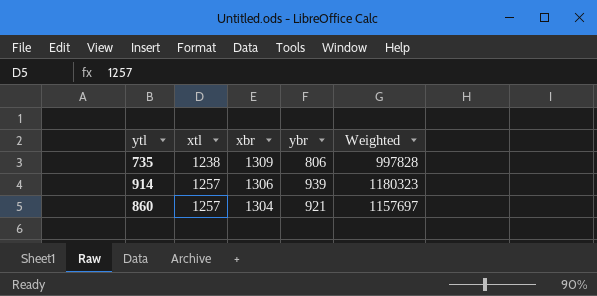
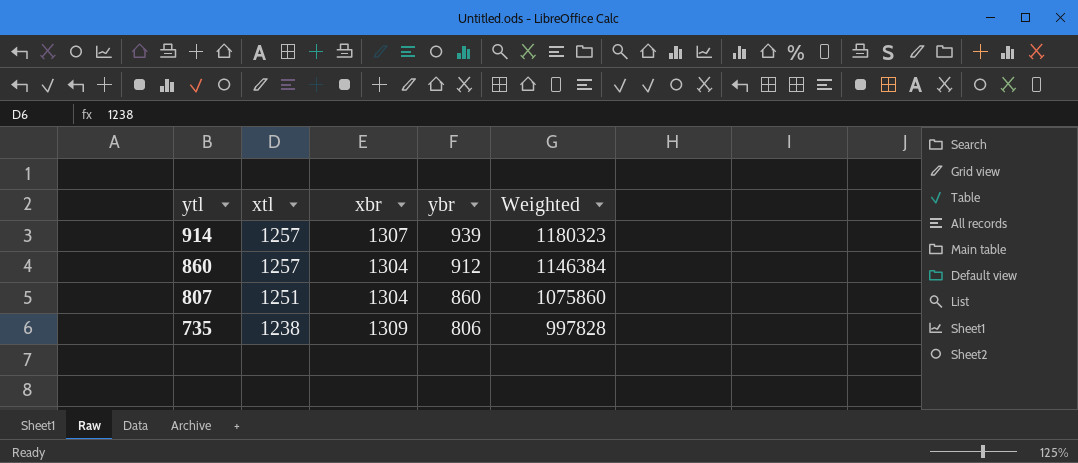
row order: xtl ascending -> ytl descending
914 | xbr: 1306 -> 1307
860 | ybr: 921 -> 912
860 | Weighted: 1157697 -> 1146384
row 807: none -> 1251 | 1304 | 860 | 1075860

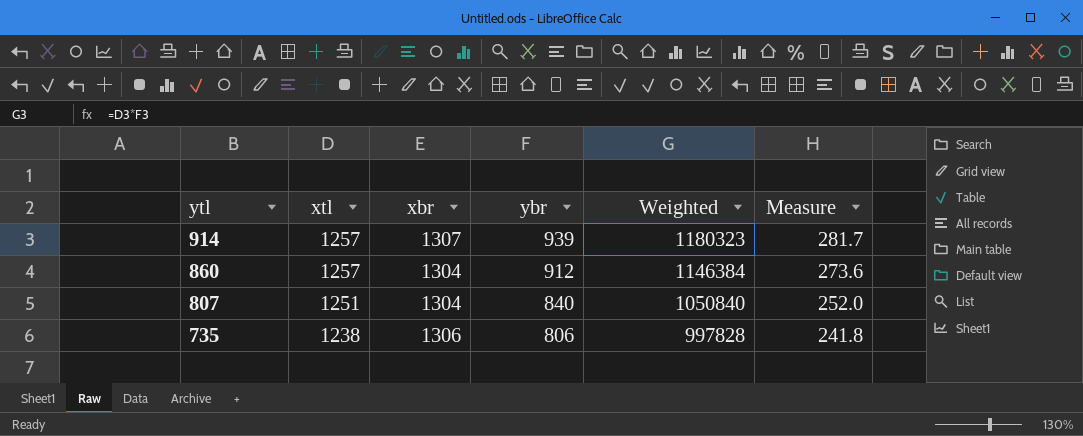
column Measure | formula: none -> [ybr] * 0.3
807 | ybr: 860 -> 840
807 | Weighted: 1075860 -> 1050840
735 | xbr: 1309 -> 1306

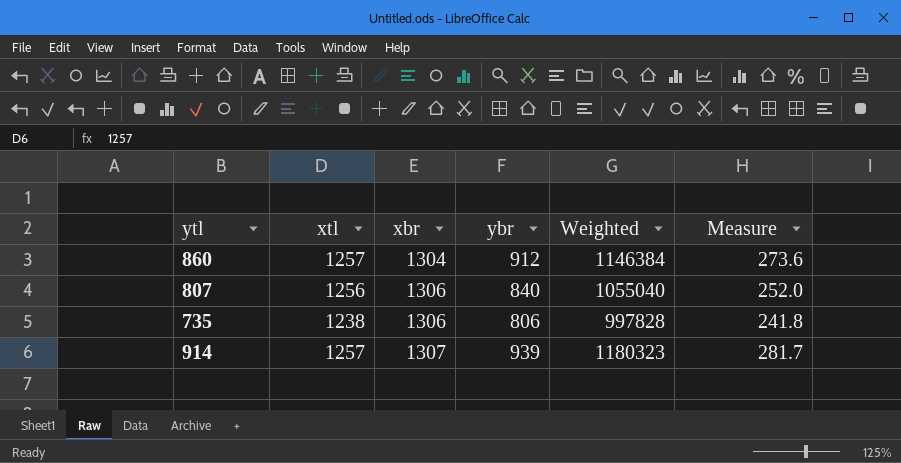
row order: ytl descending -> xbr ascending
807 | xtl: 1251 -> 1256
807 | xbr: 1304 -> 1306
807 | Weighted: 1050840 -> 1055040

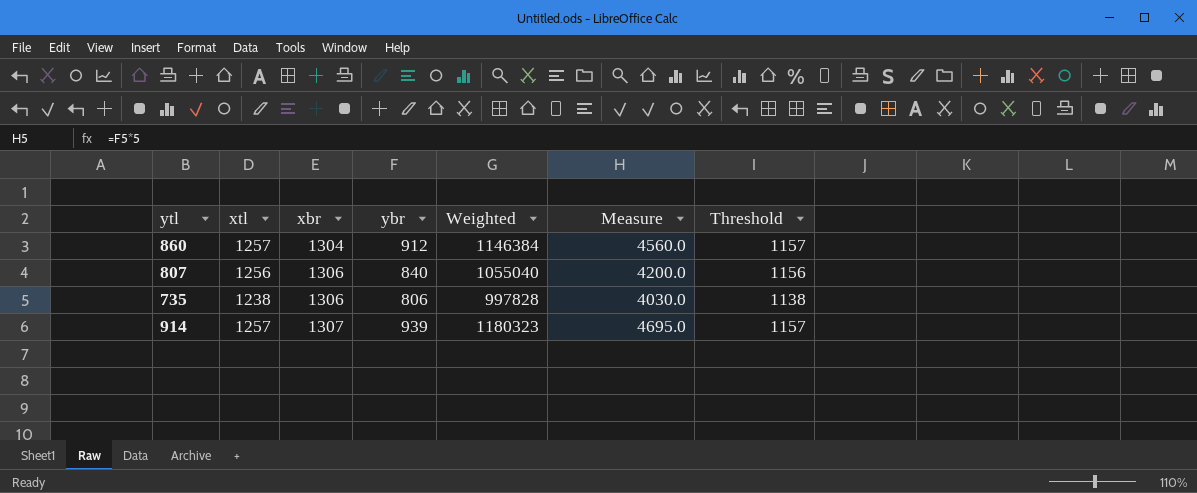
column Measure | formula: [ybr] * 0.3 -> [ybr] * 5
column Threshold | formula: none -> [xtl] - 100

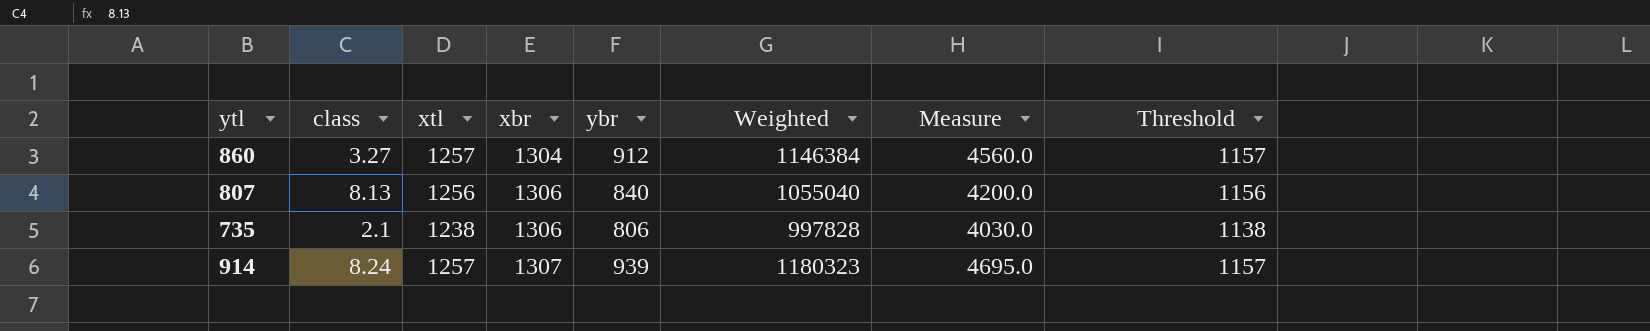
column class | position: none -> 2

